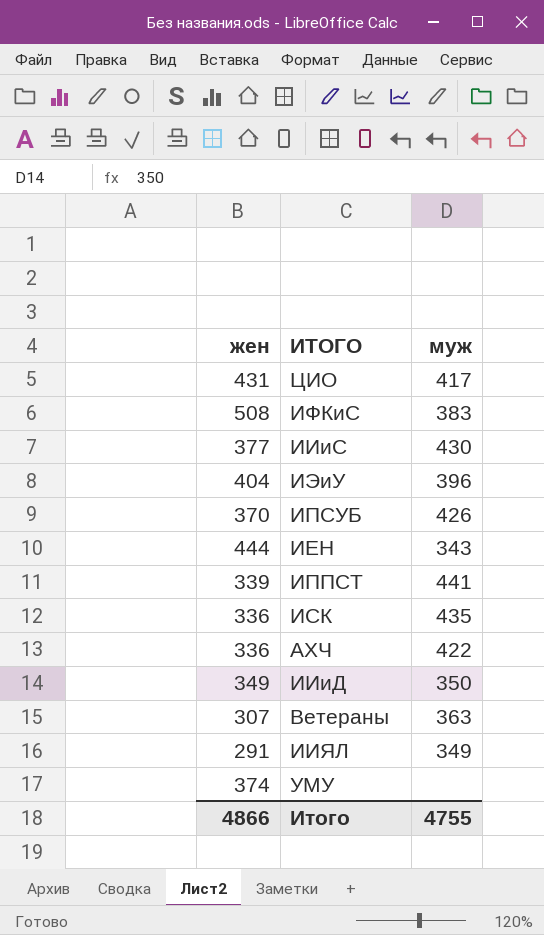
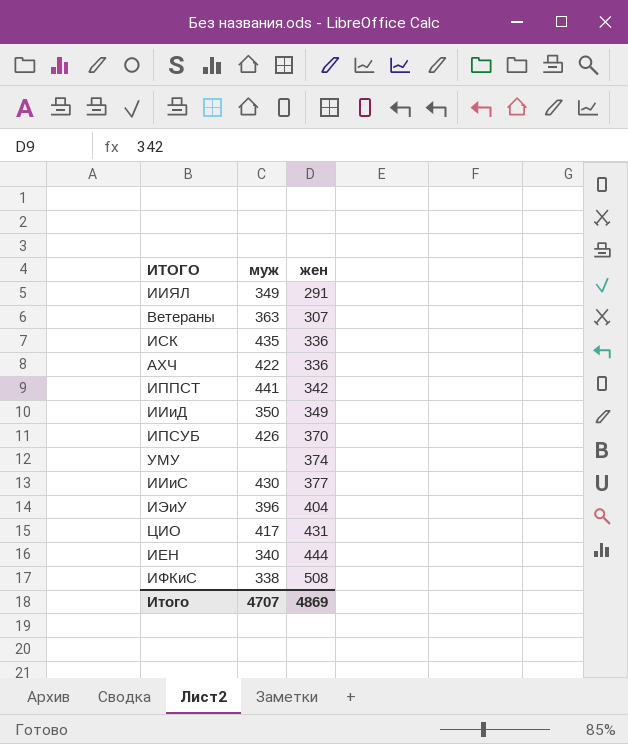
row order: none -> жен ascending
column жен | position: 1 -> 3
ИППСТ | жен: 339 -> 342
ИЕН | муж: 343 -> 340
ИФКиС | муж: 383 -> 338
Итого | муж: 4755 -> 4707
Итого | жен: 4866 -> 4869

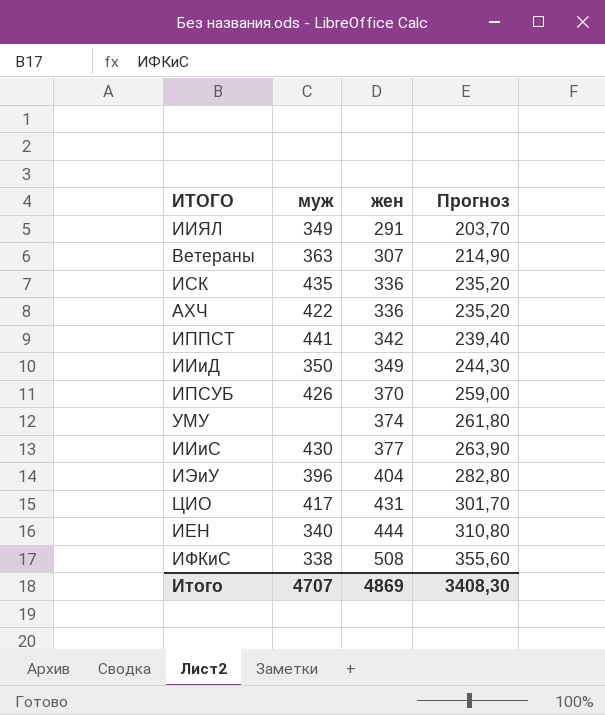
column Прогноз | formula: none -> [жен] * 0,7

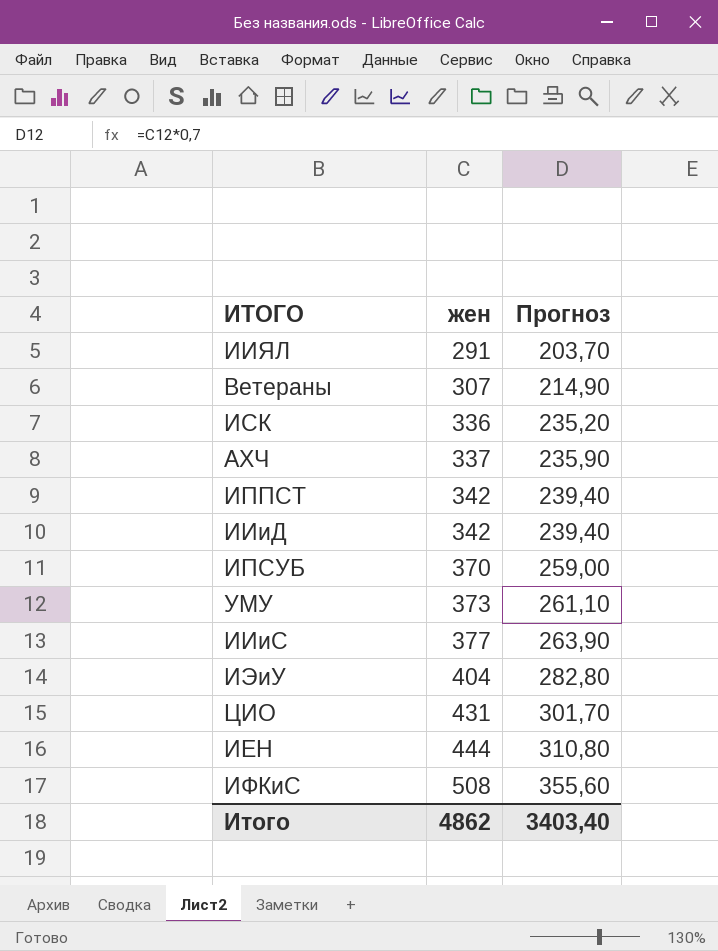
column муж | position: 2 -> none
АХЧ | жен: 336 -> 337
АХЧ | Прогноз: 235,20 -> 235,90
ИИиД | жен: 349 -> 342
ИИиД | Прогноз: 244,30 -> 239,40
УМУ | жен: 374 -> 373
УМУ | Прогноз: 261,80 -> 261,10
Итого | жен: 4869 -> 4862
Итого | Прогноз: 3408,30 -> 3403,40

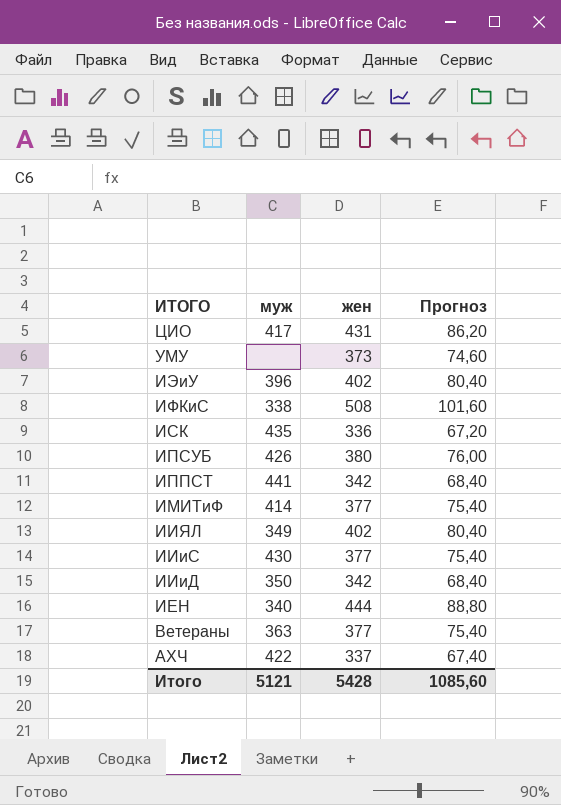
row order: жен ascending -> ИТОГО descending
column муж | position: none -> 2
column Прогноз | formula: [жен] * 0,7 -> [жен] * 0,2
ИЭиУ | жен: 404 -> 402
ИПСУБ | жен: 370 -> 380
row ИМИТиФ: none -> 414 | 377 | 75,40
ИИЯЛ | жен: 291 -> 402
Ветераны | жен: 307 -> 377
Итого | жен: 4862 -> 5428
Итого | Прогноз: 3403,40 -> 1085,60

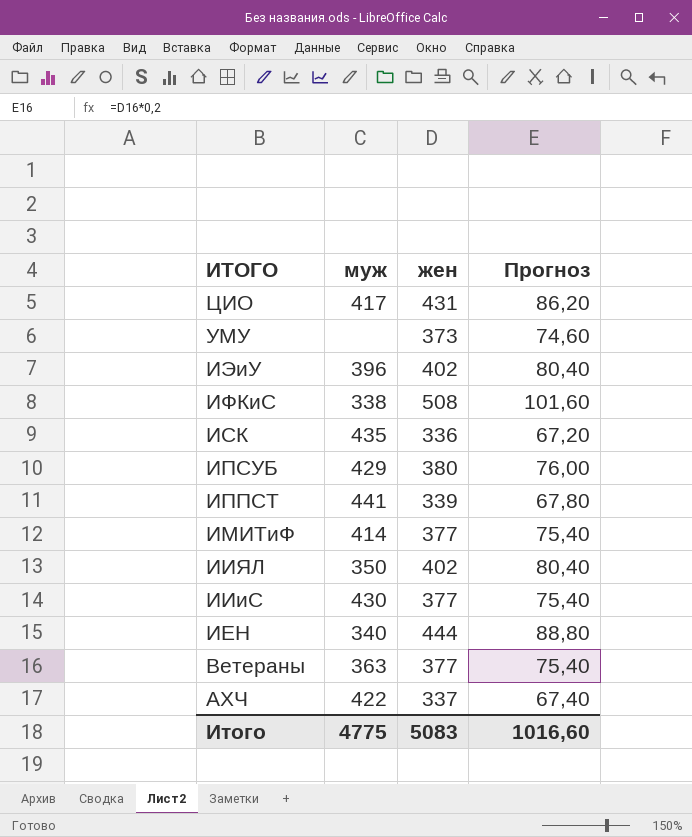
row ИИиД: 350 | 342 | 68,40 -> none
ИПСУБ | муж: 426 -> 429
ИППСТ | жен: 342 -> 339
ИППСТ | Прогноз: 68,40 -> 67,80
ИИЯЛ | муж: 349 -> 350
Итого | муж: 5121 -> 4775
Итого | жен: 5428 -> 5083
Итого | Прогноз: 1085,60 -> 1016,60

